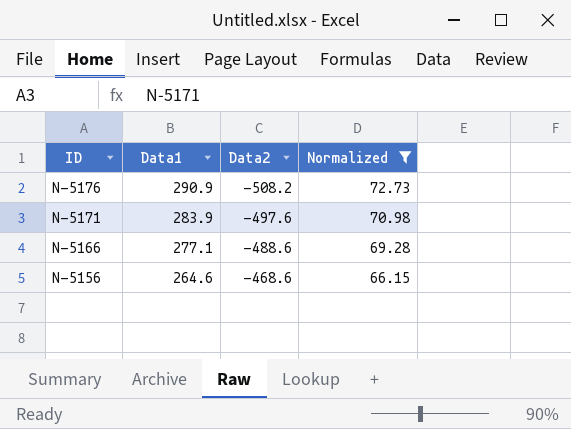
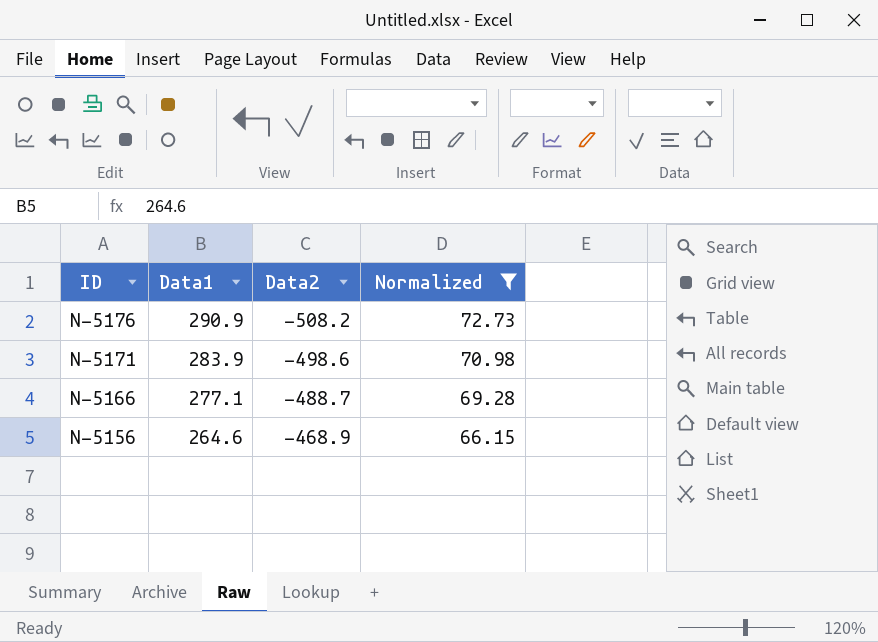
N-5171 | Data2: -497.6 -> -498.6
N-5166 | Data2: -488.6 -> -488.7
N-5156 | Data2: -468.6 -> -468.9

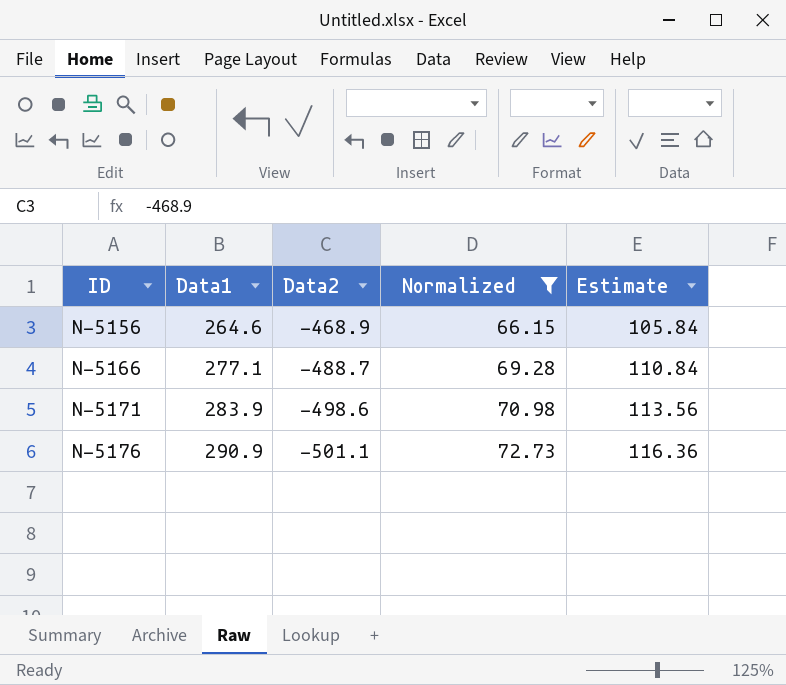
row order: ID descending -> ID ascending
column Estimate | formula: none -> [Data1] * 0.4
N-5176 | Data2: -508.2 -> -501.1

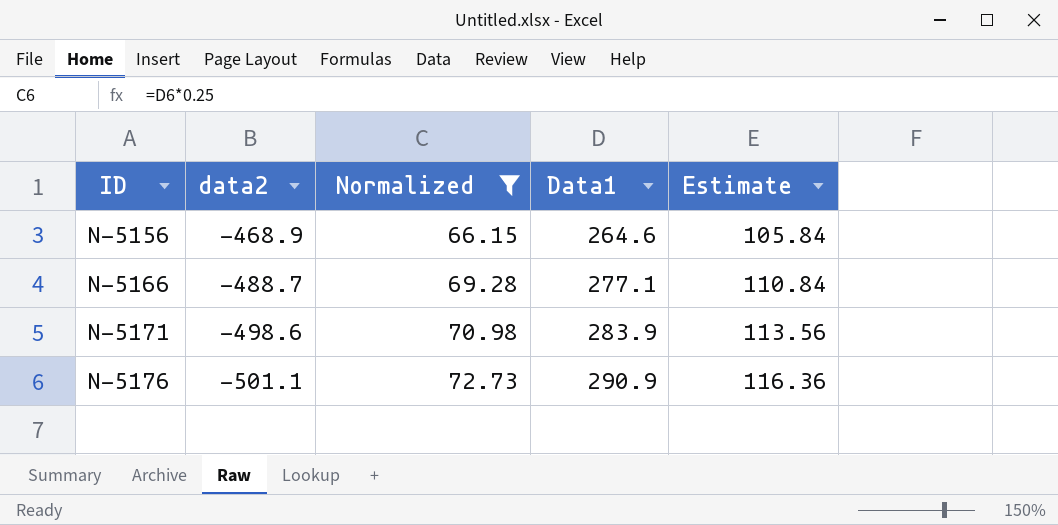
column name: Data2 -> data2
column Data1 | position: 2 -> 4

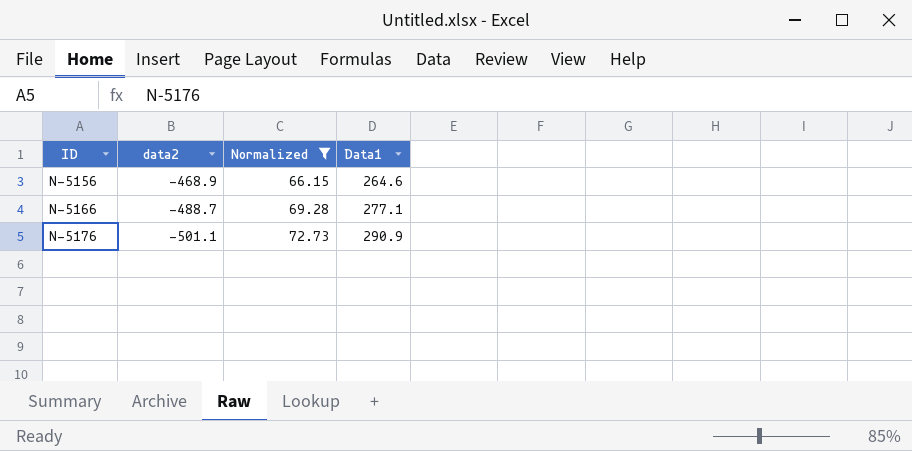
column Estimate | formula: [Data1] * 0.4 -> none
row N-5171: -498.6 | 70.98 | 283.9 | 113.56 -> none

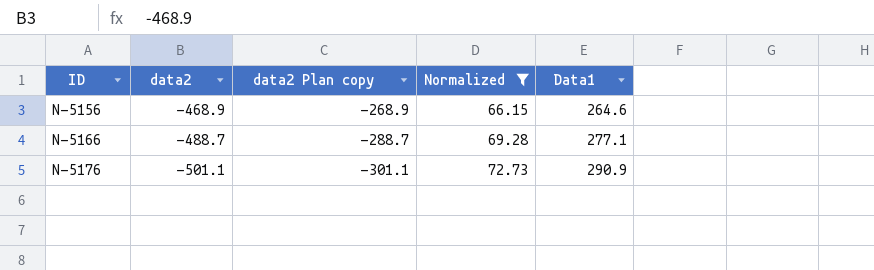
column data2 Plan copy | formula: none -> [data2] + 200

